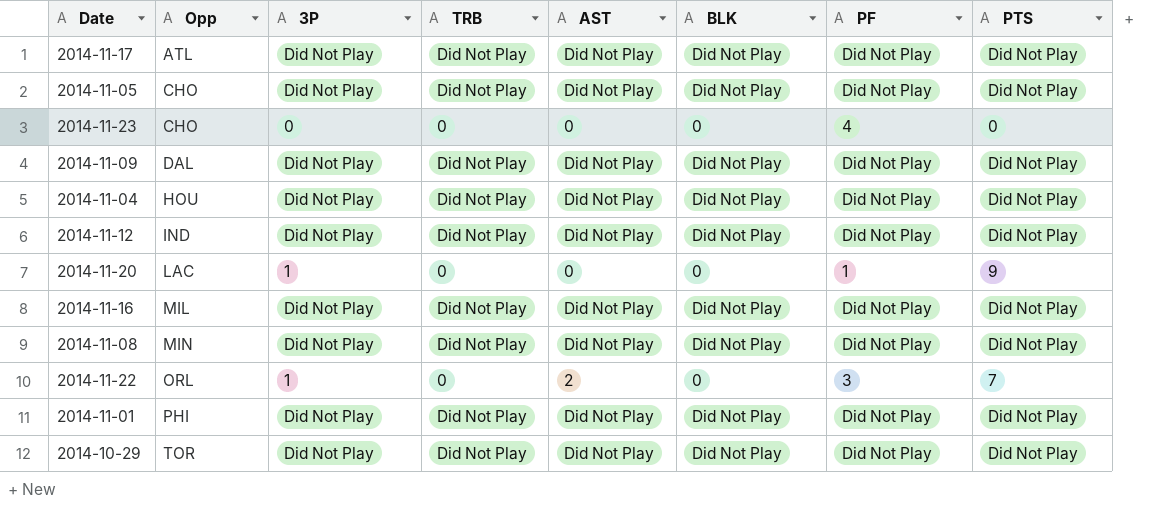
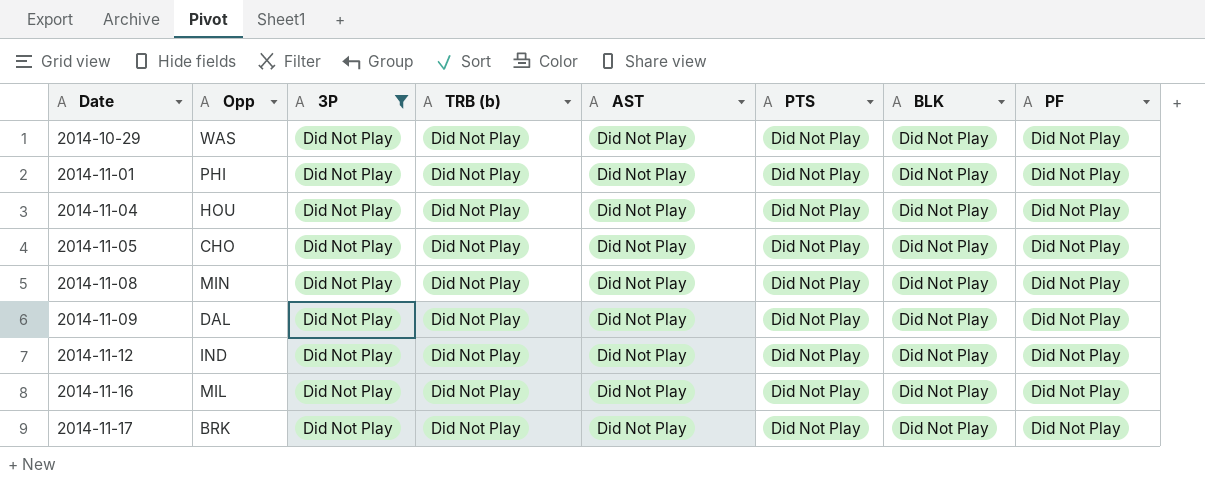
filter: none -> 3P = Did Not Play
row order: Opp ascending -> Date ascending
column name: TRB -> TRB (b)
column PTS | position: 8 -> 6
2014-10-29 | Opp: TOR -> WAS
2014-11-17 | Opp: ATL -> BRK

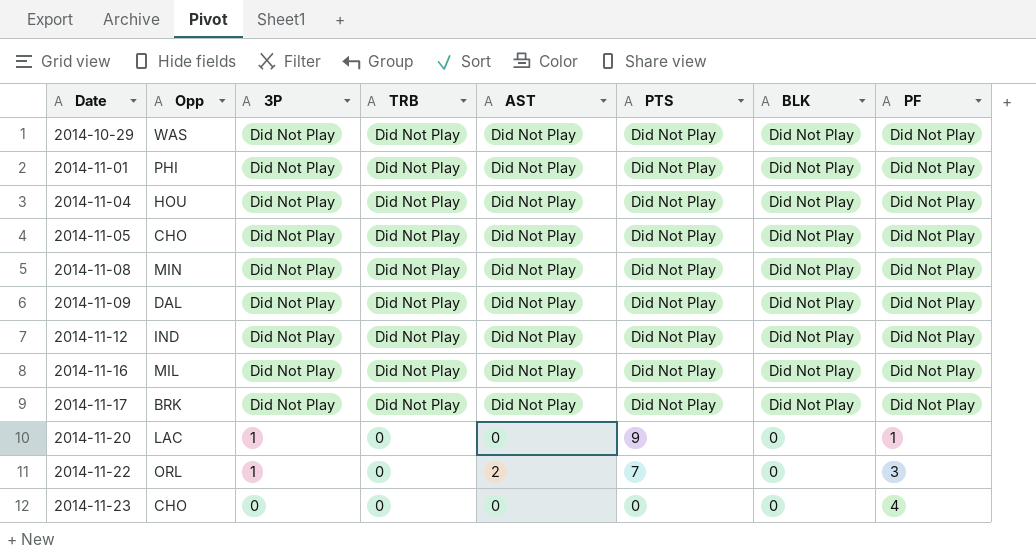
filter: 3P = Did Not Play -> none
column name: TRB (b) -> TRB

